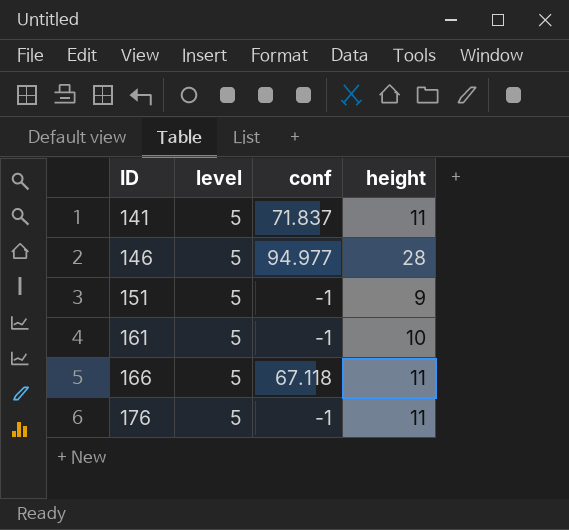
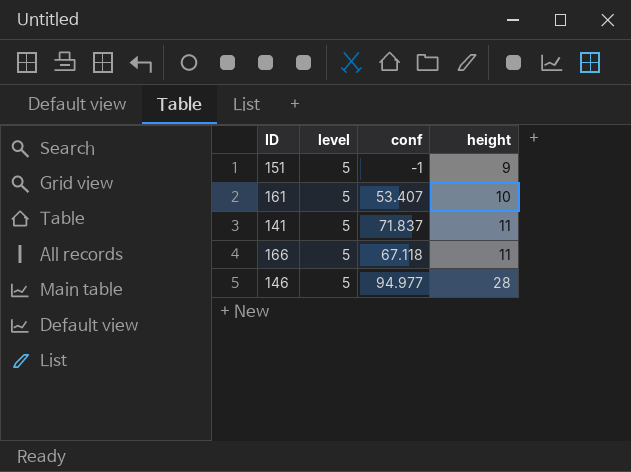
row order: ID ascending -> height ascending
row 176: 5 | -1 | 11 -> none
161 | conf: -1 -> 53.407

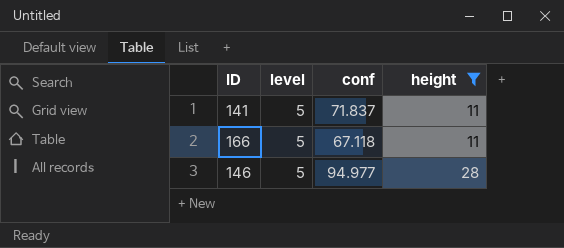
filter: none -> height >= 11

